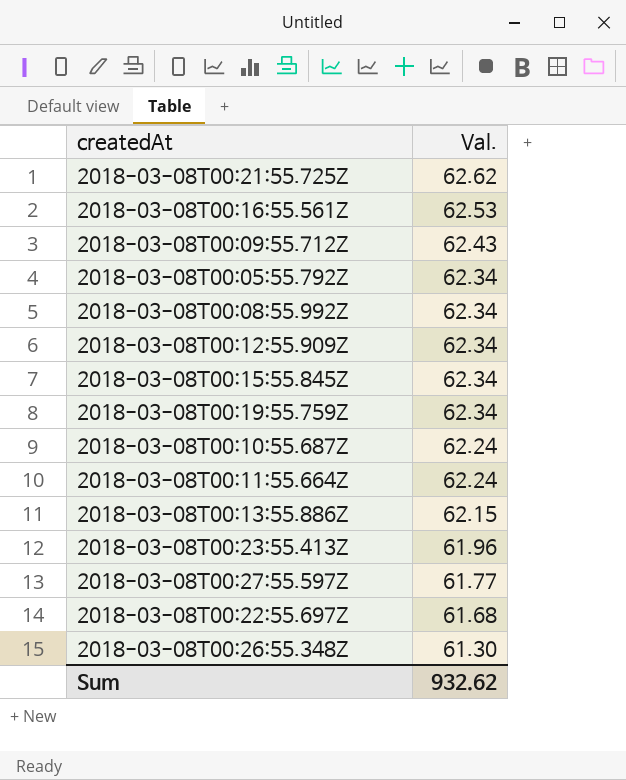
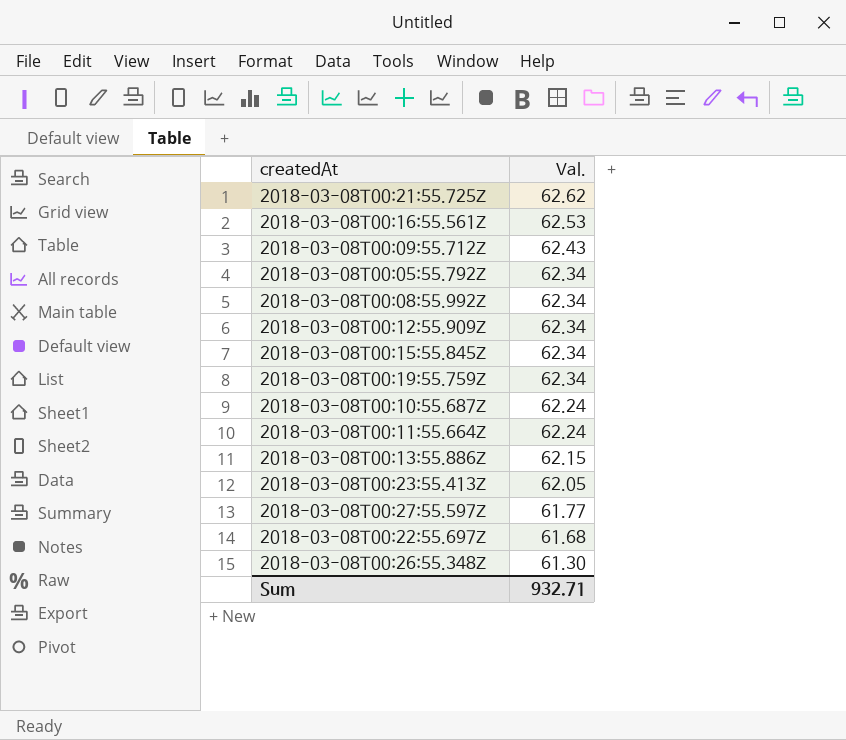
2018-03-08T00:23:55.413Z | Val.: 61.96 -> 62.05
Sum | Val.: 932.62 -> 932.71

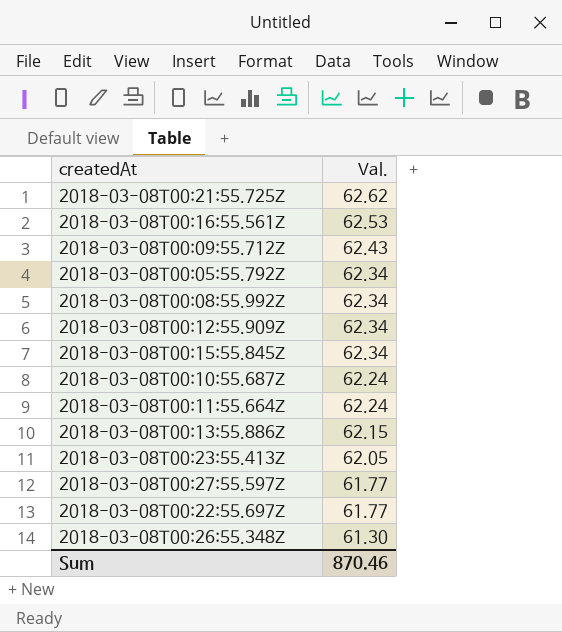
row 2018-03-08T00:19:55.759Z: 62.34 -> none
2018-03-08T00:22:55.697Z | Val.: 61.68 -> 61.77
Sum | Val.: 932.71 -> 870.46

